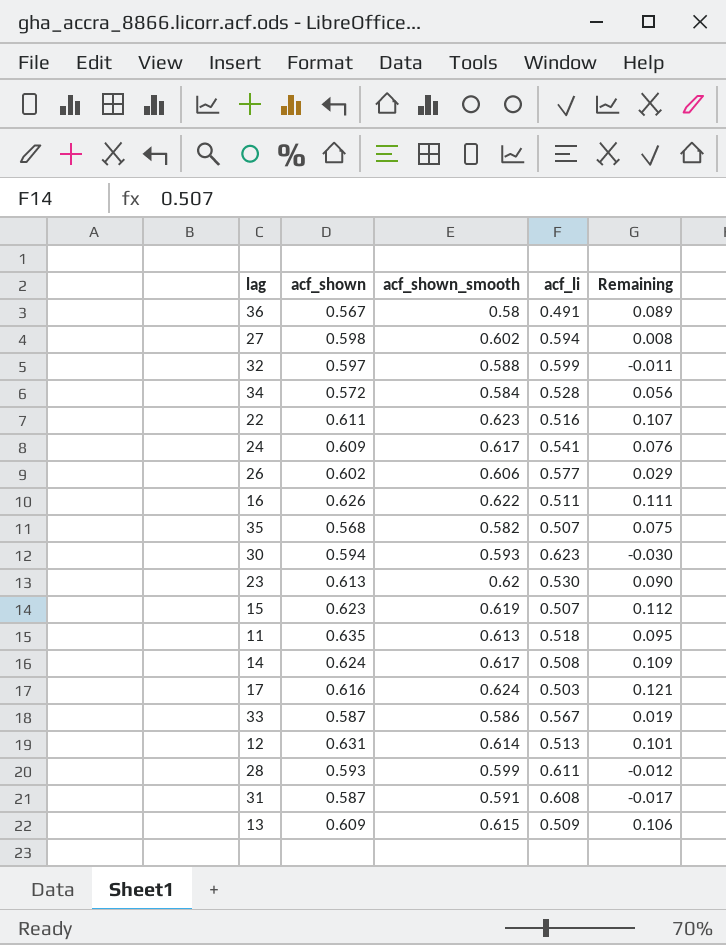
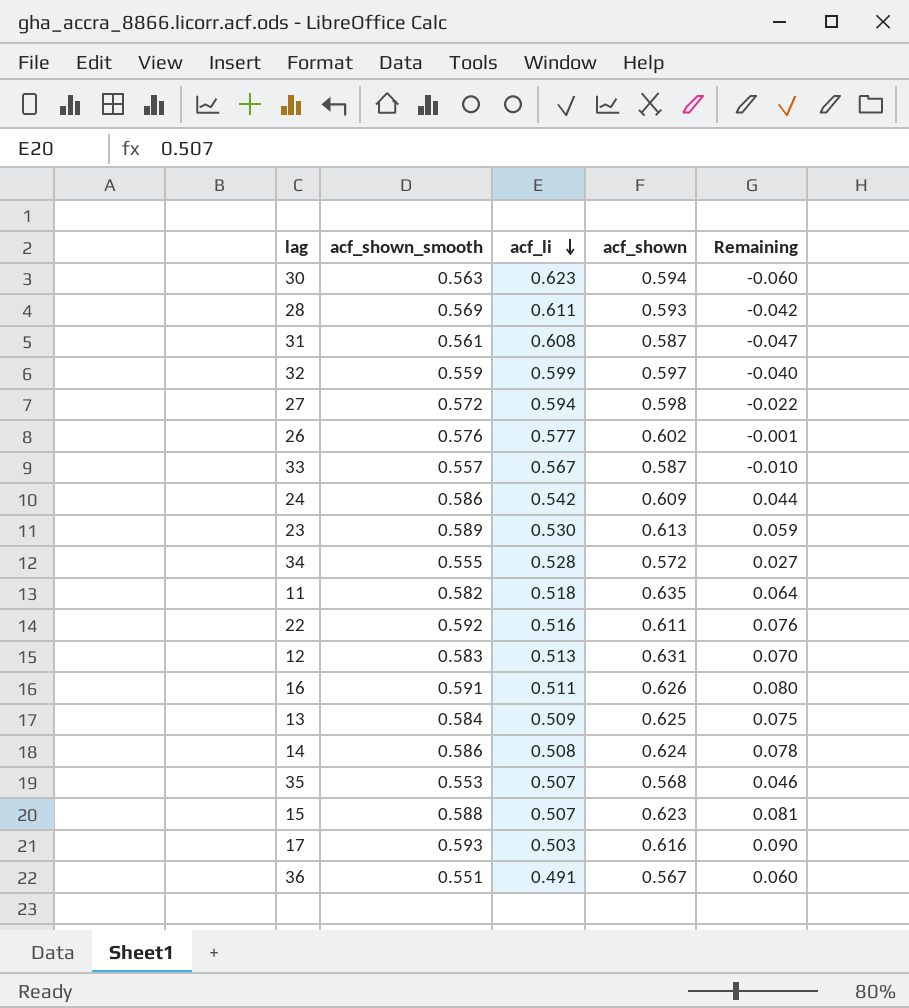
row order: none -> acf_li descending
column acf_shown | position: 2 -> 4
30 | acf_shown_smooth: 0.593 -> 0.563
30 | Remaining: -0.030 -> -0.060
28 | acf_shown_smooth: 0.599 -> 0.569
28 | Remaining: -0.012 -> -0.042
31 | acf_shown_smooth: 0.591 -> 0.561
31 | Remaining: -0.017 -> -0.047
32 | acf_shown_smooth: 0.588 -> 0.559
32 | Remaining: -0.011 -> -0.040
27 | acf_shown_smooth: 0.602 -> 0.572
27 | Remaining: 0.008 -> -0.022
26 | acf_shown_smooth: 0.606 -> 0.576
26 | Remaining: 0.029 -> -0.001
33 | acf_shown_smooth: 0.586 -> 0.557
33 | Remaining: 0.019 -> -0.010
24 | acf_shown_smooth: 0.617 -> 0.586
24 | acf_li: 0.541 -> 0.542
24 | Remaining: 0.076 -> 0.044
23 | acf_shown_smooth: 0.62 -> 0.589
23 | Remaining: 0.090 -> 0.059
34 | acf_shown_smooth: 0.584 -> 0.555
34 | Remaining: 0.056 -> 0.027
11 | acf_shown_smooth: 0.613 -> 0.582
11 | Remaining: 0.095 -> 0.064
22 | acf_shown_smooth: 0.623 -> 0.592
22 | Remaining: 0.107 -> 0.076
12 | acf_shown_smooth: 0.614 -> 0.583
12 | Remaining: 0.101 -> 0.070
16 | acf_shown_smooth: 0.622 -> 0.591
16 | Remaining: 0.111 -> 0.080
13 | acf_shown_smooth: 0.615 -> 0.584
13 | acf_shown: 0.609 -> 0.625
13 | Remaining: 0.106 -> 0.075
14 | acf_shown_smooth: 0.617 -> 0.586
14 | Remaining: 0.109 -> 0.078
35 | acf_shown_smooth: 0.582 -> 0.553
35 | Remaining: 0.075 -> 0.046
15 | acf_shown_smooth: 0.619 -> 0.588
15 | Remaining: 0.112 -> 0.081
17 | acf_shown_smooth: 0.624 -> 0.593
17 | Remaining: 0.121 -> 0.090
36 | acf_shown_smooth: 0.58 -> 0.551
36 | Remaining: 0.089 -> 0.060

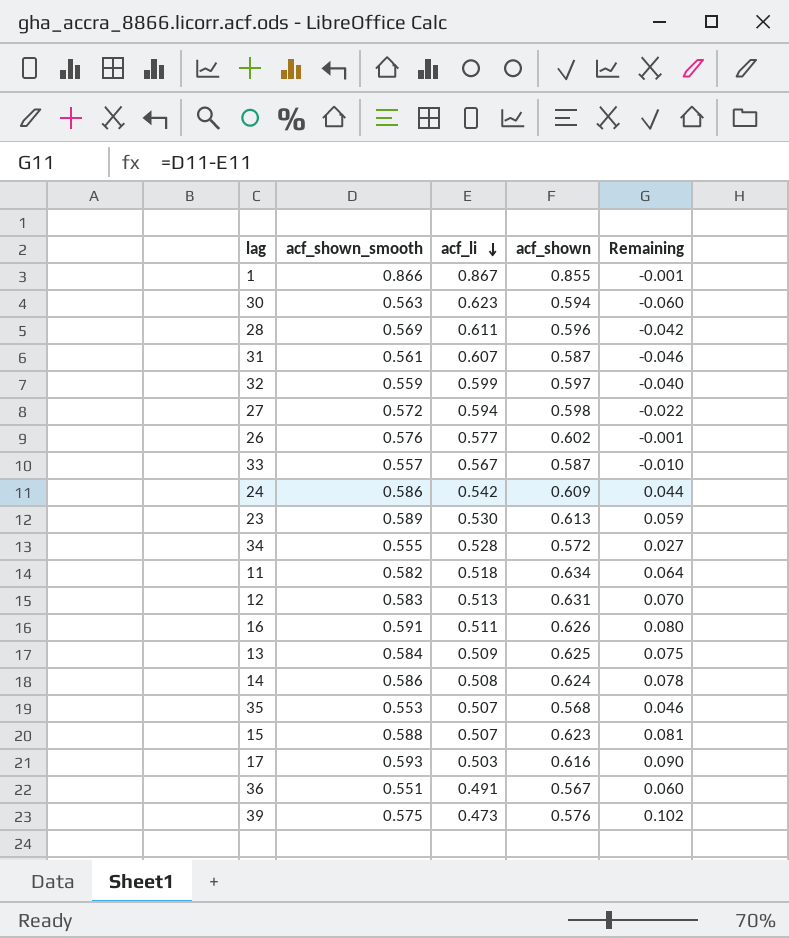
row 22: 0.592 | 0.516 | 0.611 | 0.076 -> none
row 1: none -> 0.866 | 0.867 | 0.855 | -0.001
28 | acf_shown: 0.593 -> 0.596
31 | acf_li: 0.608 -> 0.607
31 | Remaining: -0.047 -> -0.046
11 | acf_shown: 0.635 -> 0.634
row 39: none -> 0.575 | 0.473 | 0.576 | 0.102

